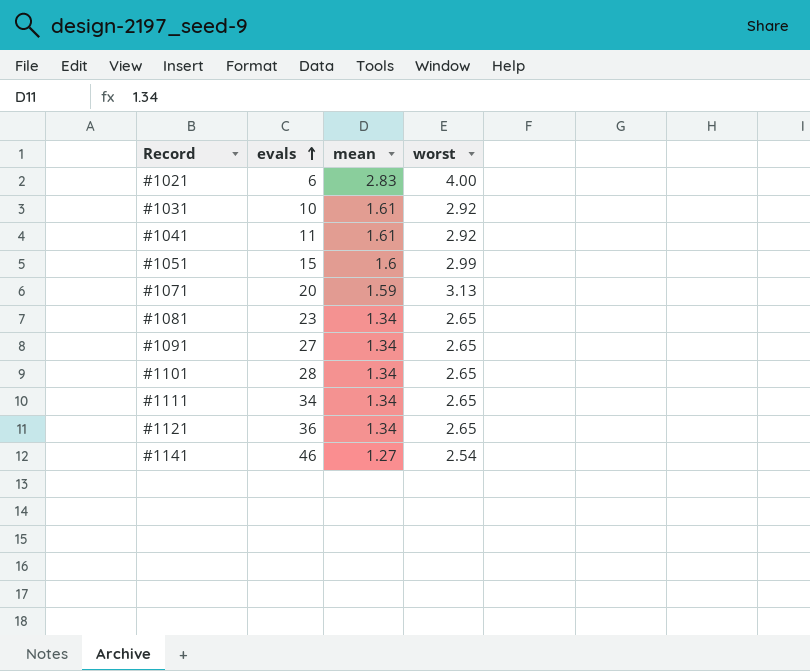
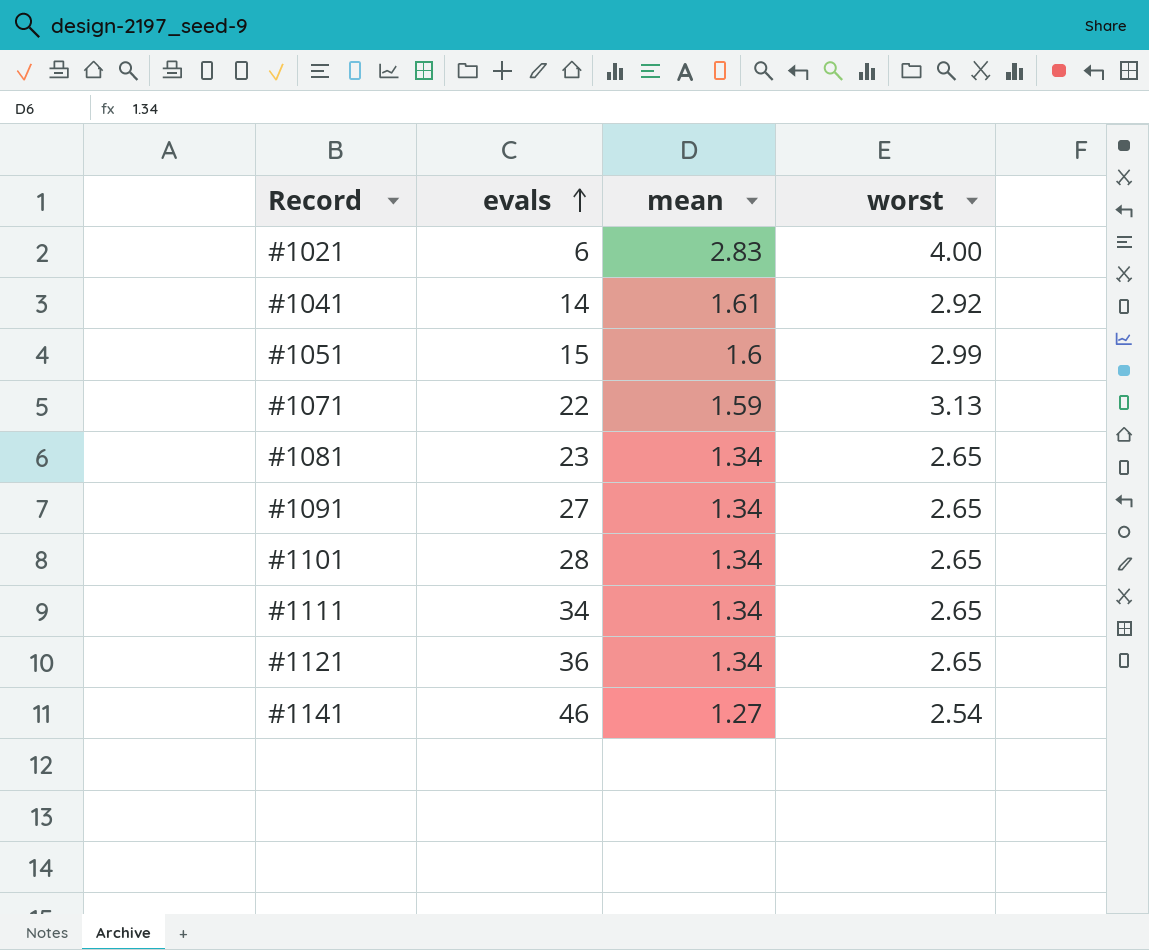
row #1031: 10 | 1.61 | 2.92 -> none
#1041 | evals: 11 -> 14
#1071 | evals: 20 -> 22

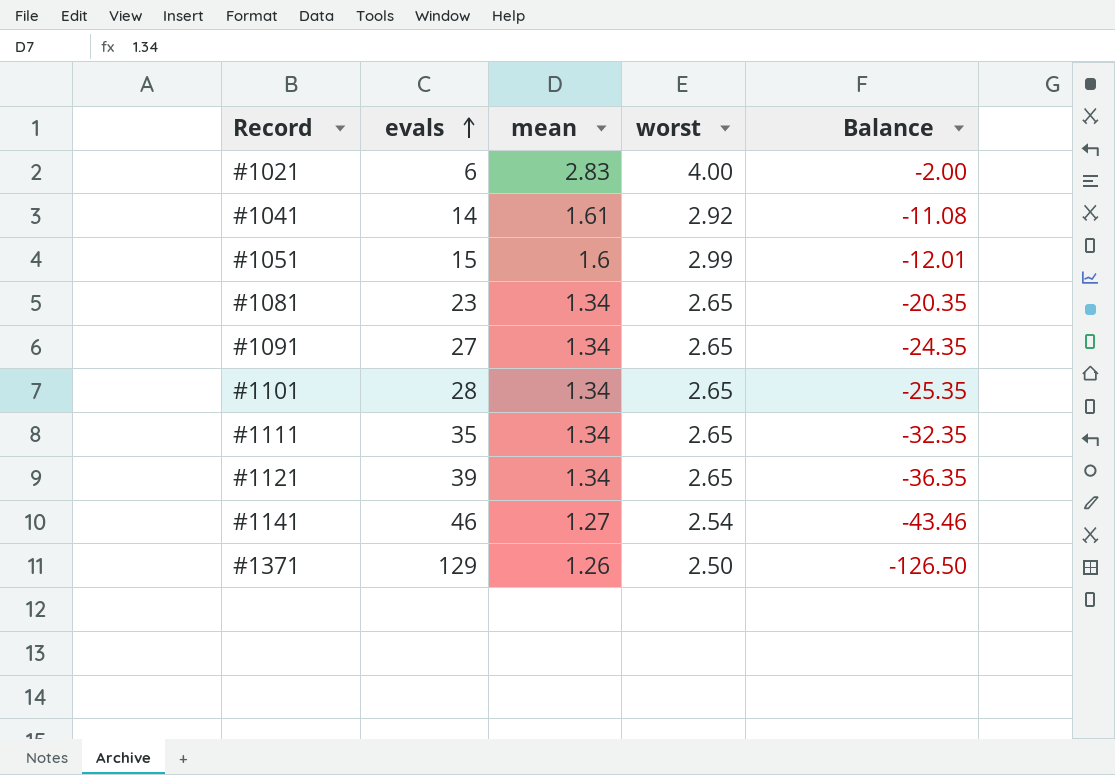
column Balance | formula: none -> [worst] - [evals]
row #1071: 22 | 1.59 | 3.13 -> none
#1111 | evals: 34 -> 35
#1121 | evals: 36 -> 39
row #1371: none -> 129 | 1.26 | 2.50 | -126.50

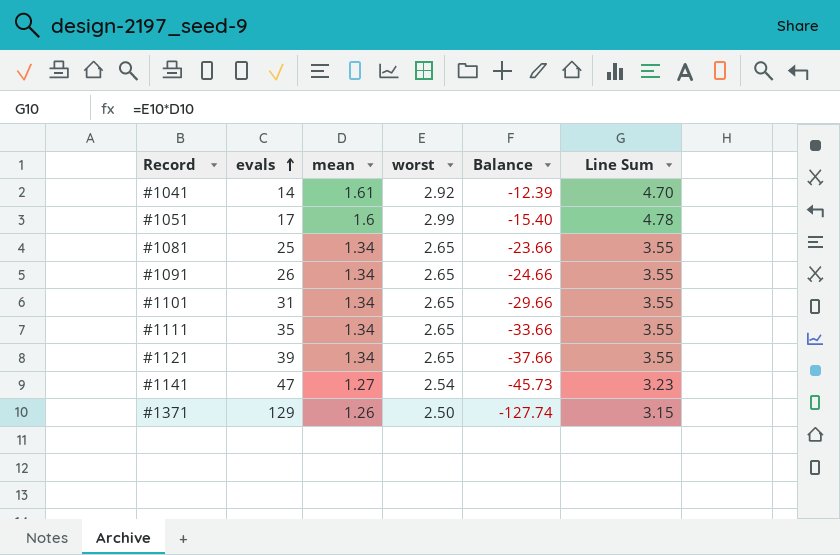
column Balance | formula: [worst] - [evals] -> [mean] - [evals]
column Line Sum | formula: none -> [mean] * [worst]
row #1021: 6 | 2.83 | 4.00 | -2.00 -> none
#1051 | evals: 15 -> 17
#1081 | evals: 23 -> 25
#1091 | evals: 27 -> 26
#1101 | evals: 28 -> 31
#1141 | evals: 46 -> 47

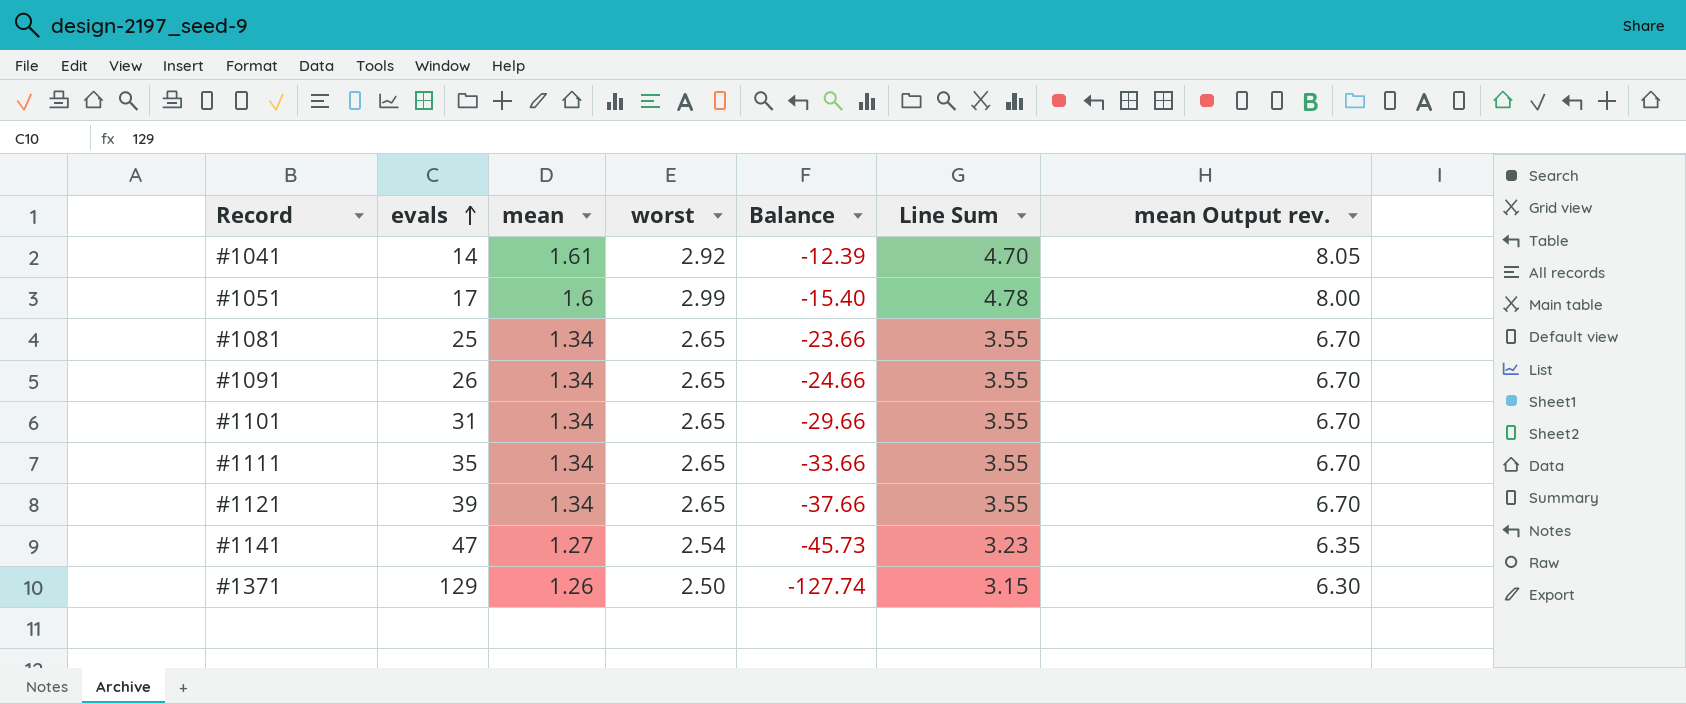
column mean Output rev. | formula: none -> [mean] * 5

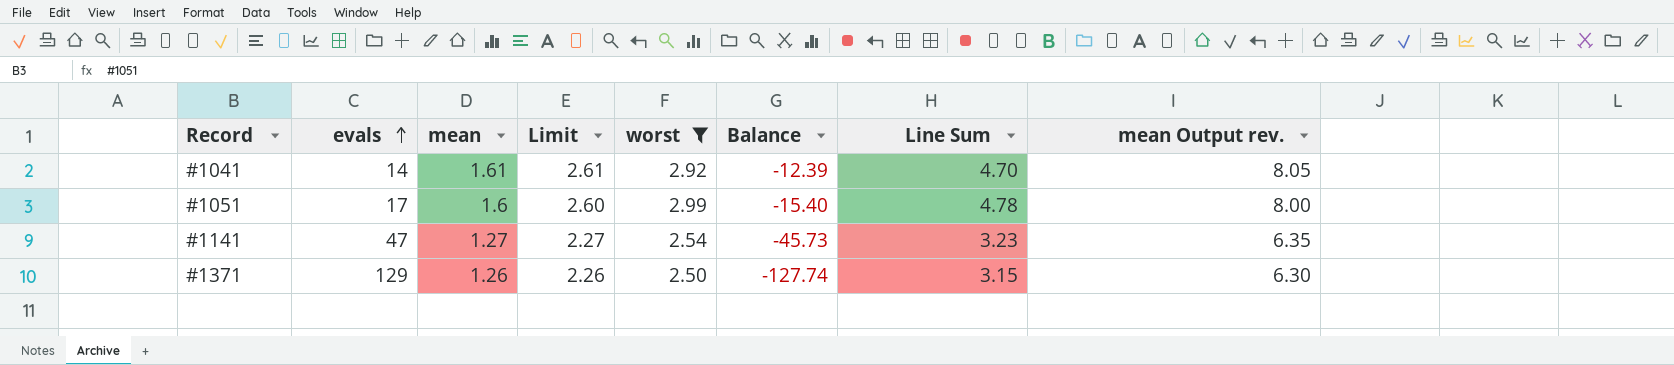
filter: none -> worst != 2.65
column Limit | formula: none -> [mean] + 1

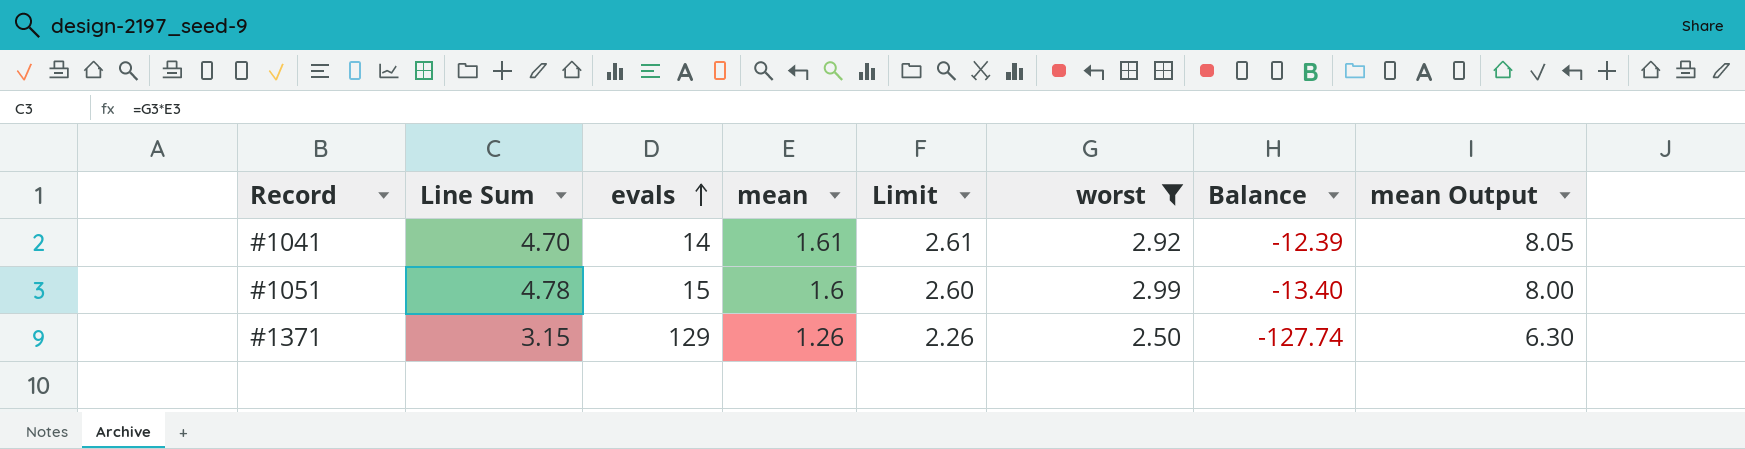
column Line Sum | position: 7 -> 2
column name: mean Output rev. -> mean Output
row #1141: 47 | 1.27 | 2.27 | 2.54 | -45.73 | 3.23 | 6.35 -> none
#1051 | evals: 17 -> 15
#1051 | Balance: -15.40 -> -13.40

